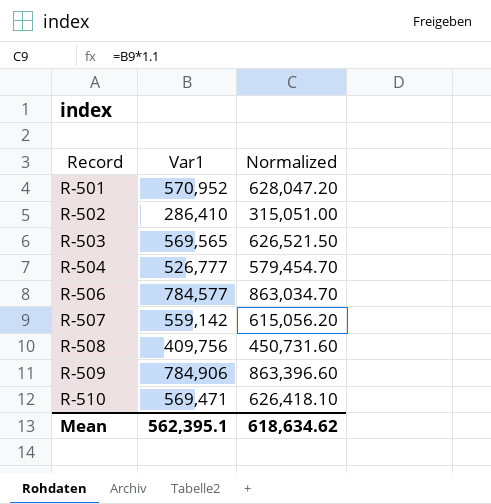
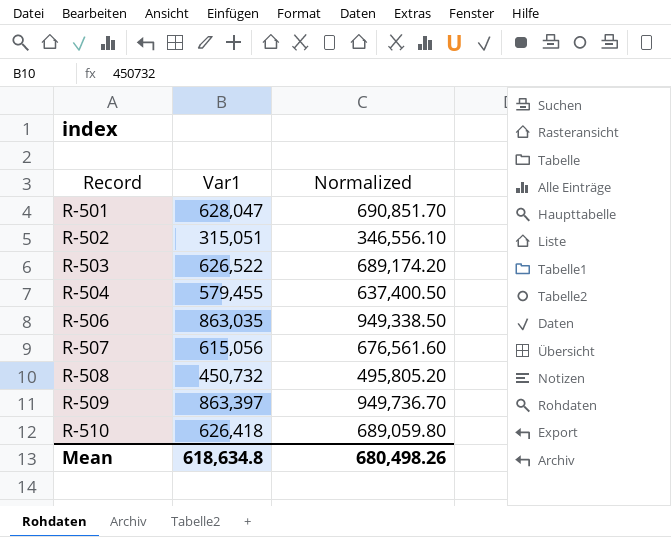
R-501 | Var1: 570,952 -> 628,047
R-501 | Normalized: 628,047.20 -> 690,851.70
R-502 | Var1: 286,410 -> 315,051
R-502 | Normalized: 315,051.00 -> 346,556.10
R-503 | Var1: 569,565 -> 626,522
R-503 | Normalized: 626,521.50 -> 689,174.20
R-504 | Var1: 526,777 -> 579,455
R-504 | Normalized: 579,454.70 -> 637,400.50
R-506 | Var1: 784,577 -> 863,035
R-506 | Normalized: 863,034.70 -> 949,338.50
R-507 | Var1: 559,142 -> 615,056
R-507 | Normalized: 615,056.20 -> 676,561.60
R-508 | Var1: 409,756 -> 450,732
R-508 | Normalized: 450,731.60 -> 495,805.20
R-509 | Var1: 784,906 -> 863,397
R-509 | Normalized: 863,396.60 -> 949,736.70
R-510 | Var1: 569,471 -> 626,418
R-510 | Normalized: 626,418.10 -> 689,059.80
Mean | Var1: 562,395.1 -> 618,634.8
Mean | Normalized: 618,634.62 -> 680,498.26

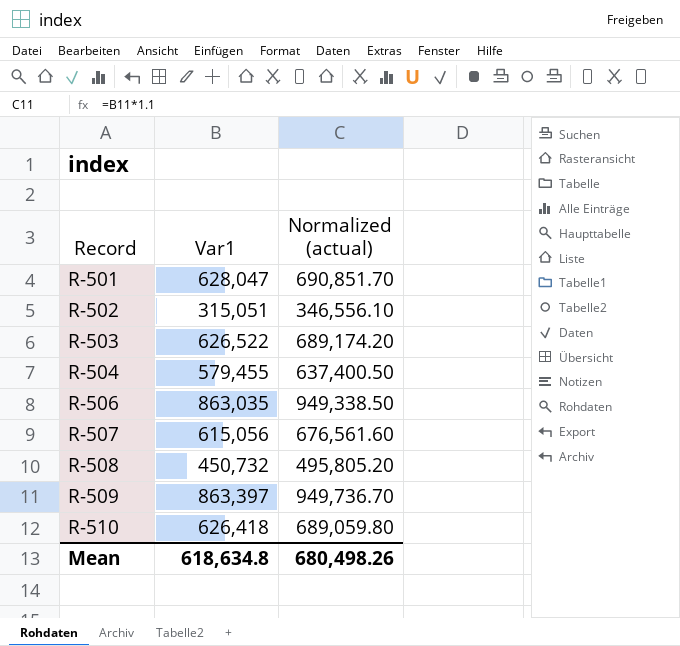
column name: Normalized -> Normalized (actual)

